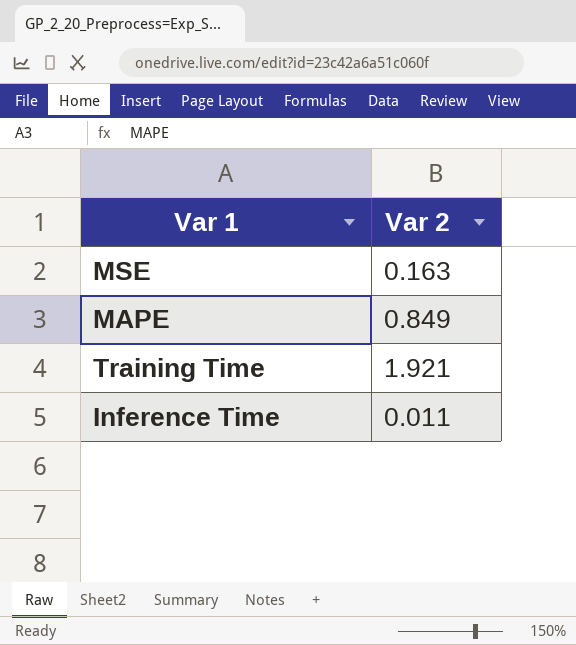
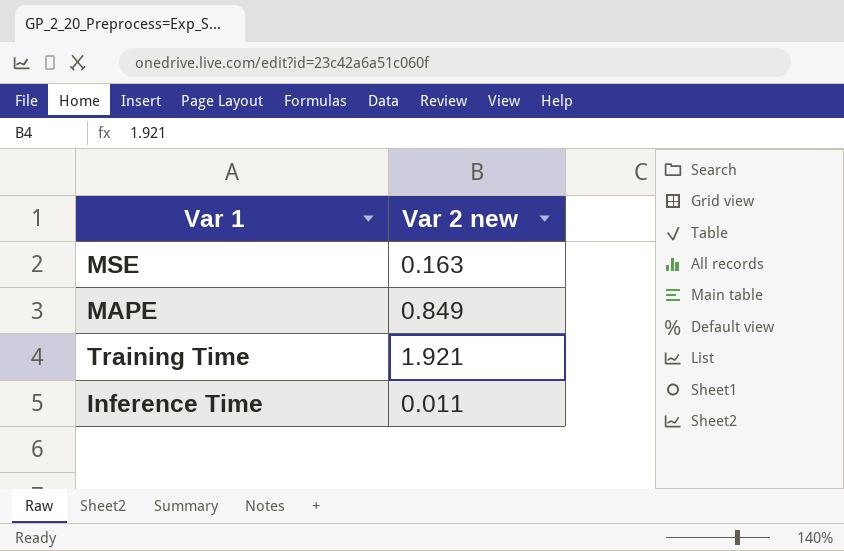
column name: Var 2 -> Var 2 new

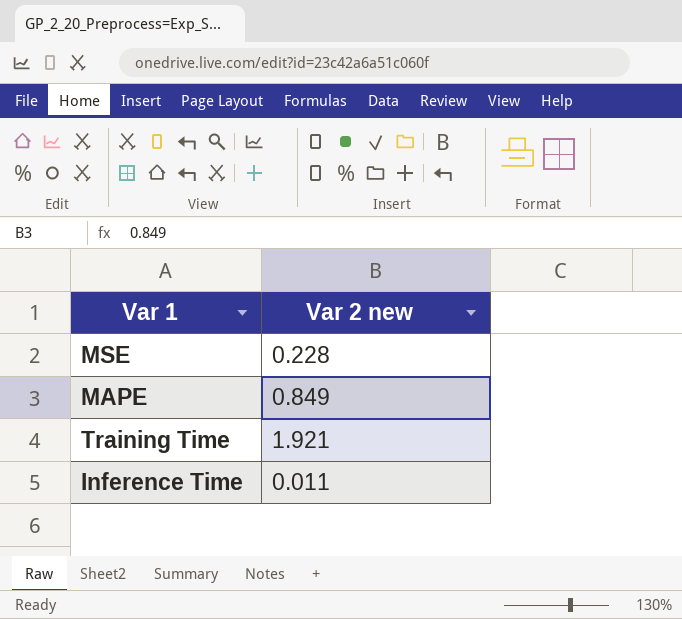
MSE | Var 2 new: 0.163 -> 0.228

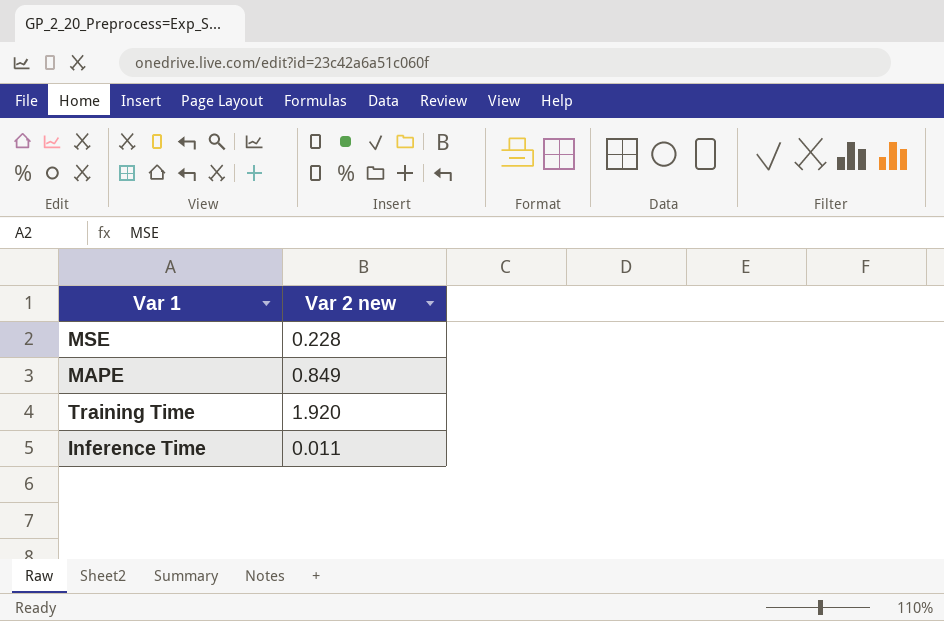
Training Time | Var 2 new: 1.921 -> 1.920

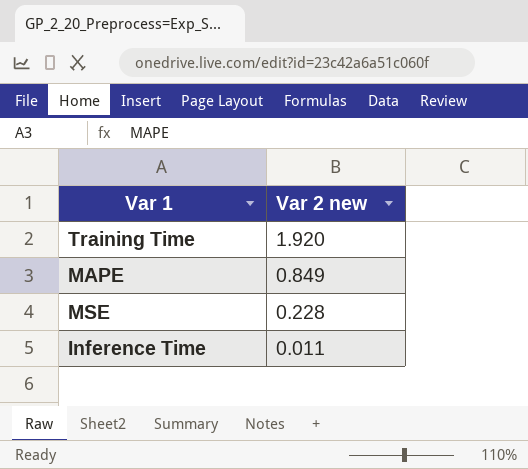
row order: none -> Var 2 new descending

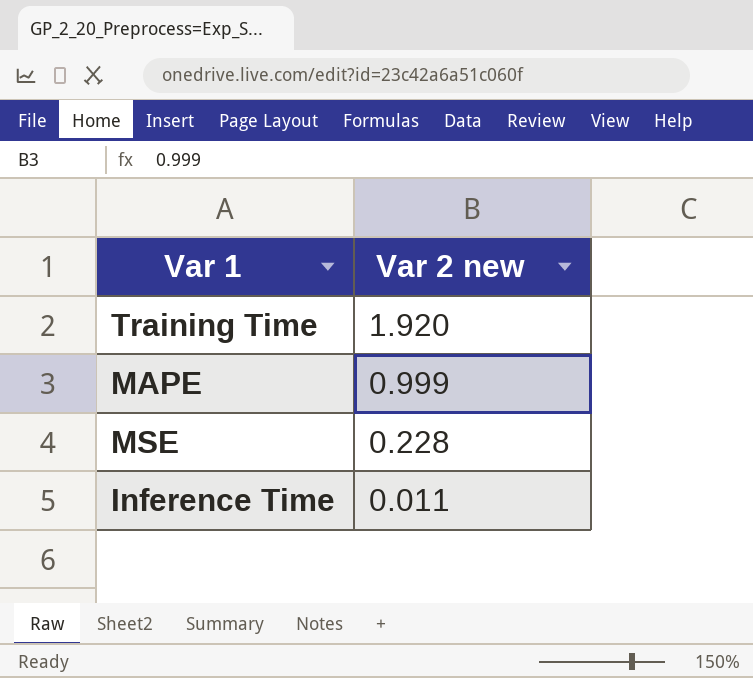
MAPE | Var 2 new: 0.849 -> 0.999

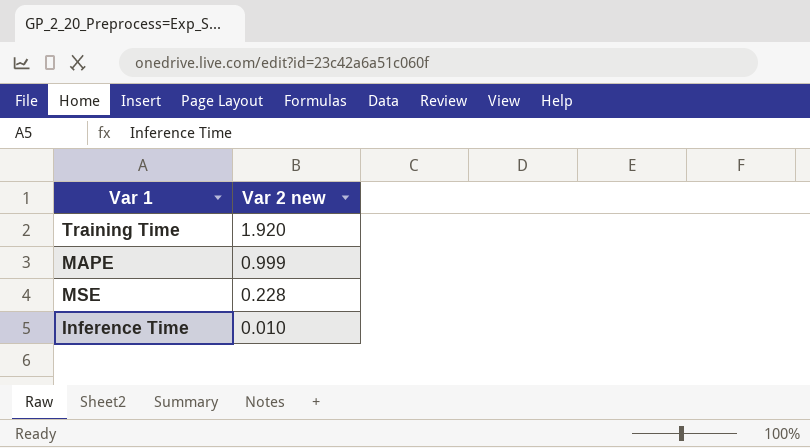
Inference Time | Var 2 new: 0.011 -> 0.010

